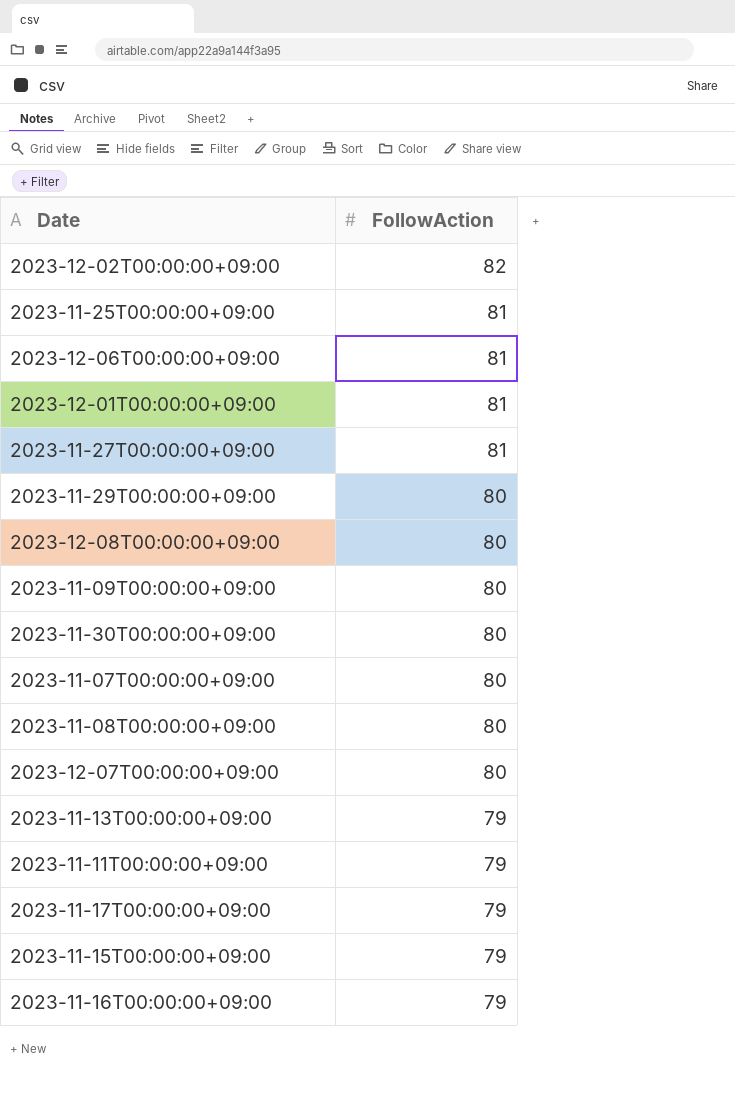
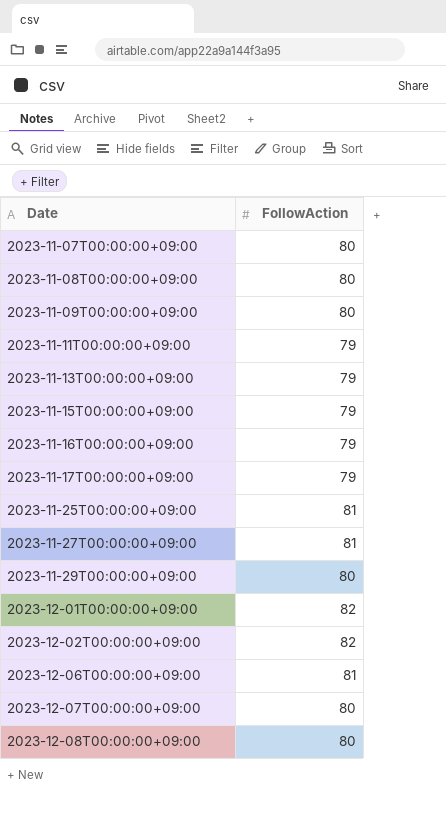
row order: FollowAction descending -> Date ascending
row 2023-11-30T00:00:00+09:00: 80 -> none
2023-12-01T00:00:00+09:00 | FollowAction: 81 -> 82

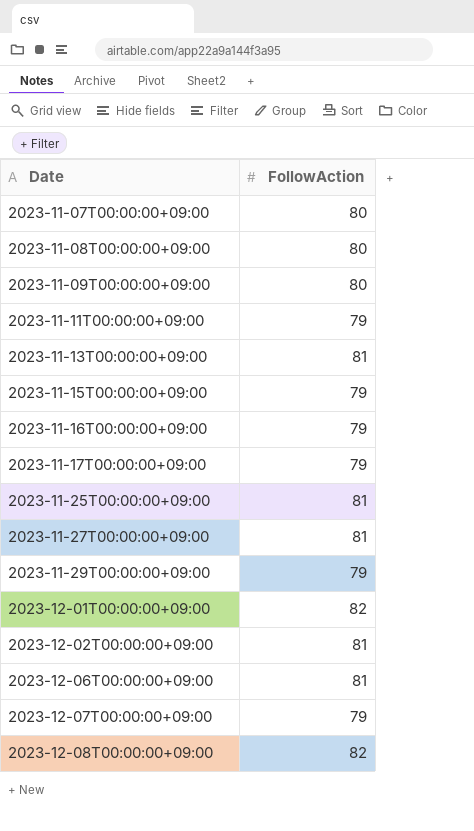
2023-11-13T00:00:00+09:00 | FollowAction: 79 -> 81
2023-11-29T00:00:00+09:00 | FollowAction: 80 -> 79
2023-12-02T00:00:00+09:00 | FollowAction: 82 -> 81
2023-12-07T00:00:00+09:00 | FollowAction: 80 -> 79
2023-12-08T00:00:00+09:00 | FollowAction: 80 -> 82

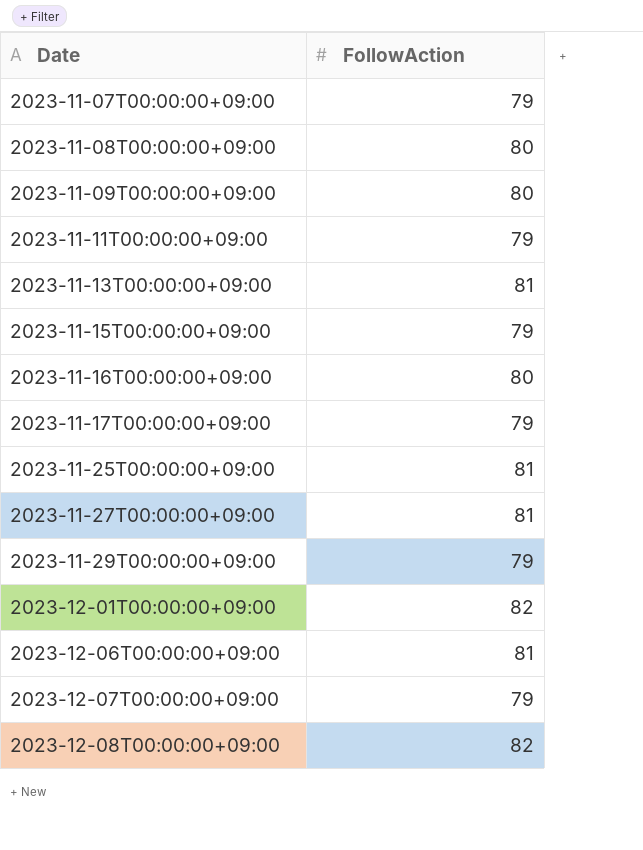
row 2023-12-02T00:00:00+09:00: 81 -> none
2023-11-07T00:00:00+09:00 | FollowAction: 80 -> 79
2023-11-16T00:00:00+09:00 | FollowAction: 79 -> 80

